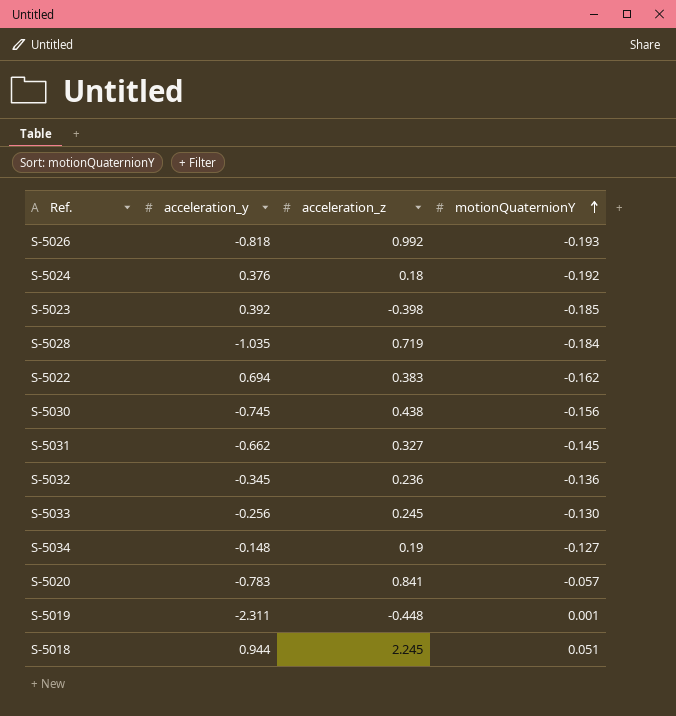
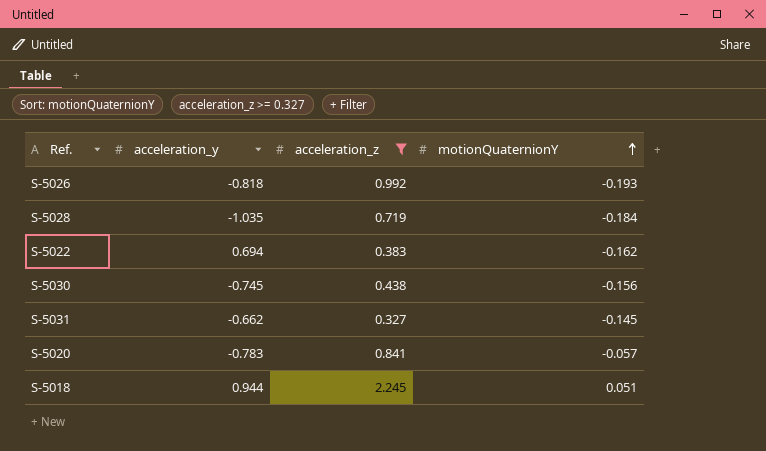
filter: none -> acceleration_z >= 0.327

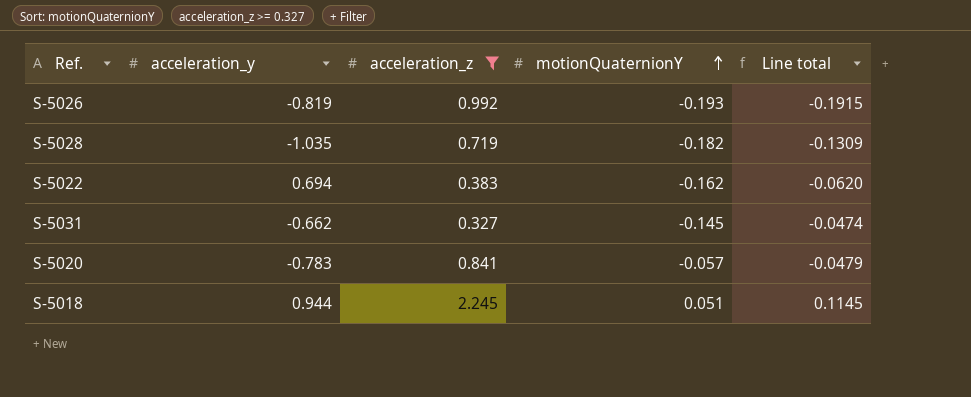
column Line total | formula: none -> [acceleration_z] * [motionQuaternionY]
row S-5030: -0.745 | 0.438 | -0.156 -> none
S-5026 | acceleration_y: -0.818 -> -0.819
S-5028 | motionQuaternionY: -0.184 -> -0.182

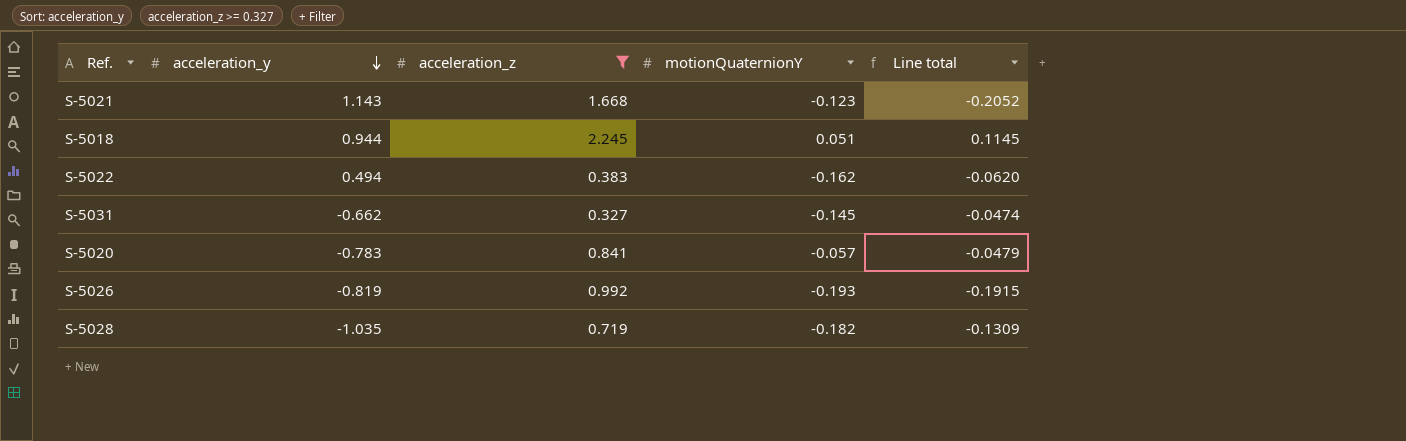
row order: motionQuaternionY ascending -> acceleration_y descending
row S-5021: none -> 1.143 | 1.668 | -0.123 | -0.2052
S-5022 | acceleration_y: 0.694 -> 0.494

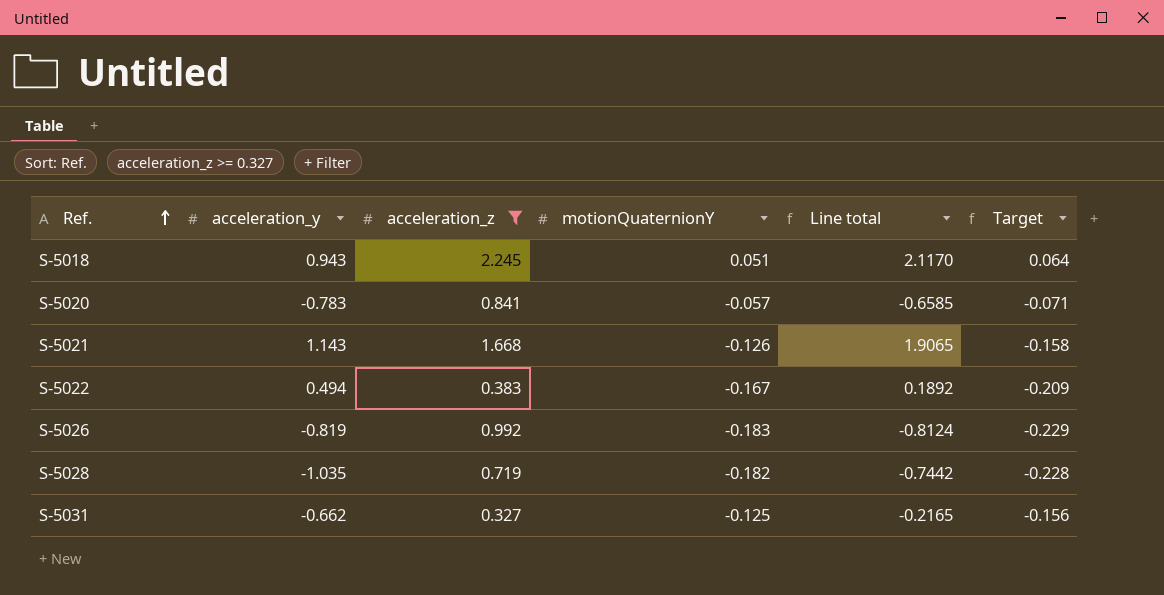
row order: acceleration_y descending -> Ref. ascending
column Line total | formula: [acceleration_z] * [motionQuaternionY] -> [acceleration_y] * [acceleration_z]
column Target | formula: none -> [motionQuaternionY] * 1.25
S-5018 | acceleration_y: 0.944 -> 0.943
S-5021 | motionQuaternionY: -0.123 -> -0.126
S-5022 | motionQuaternionY: -0.162 -> -0.167
S-5026 | motionQuaternionY: -0.193 -> -0.183
S-5031 | motionQuaternionY: -0.145 -> -0.125

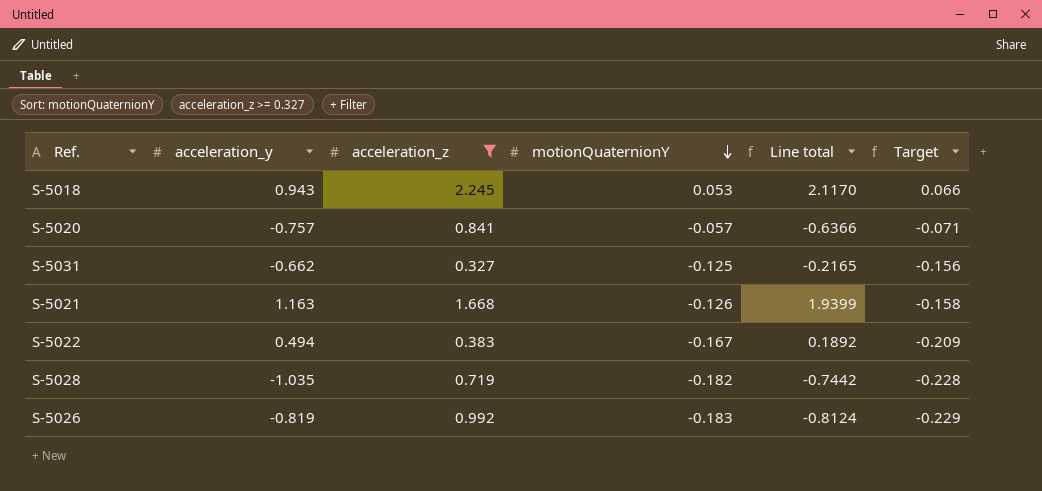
row order: Ref. ascending -> motionQuaternionY descending
S-5018 | motionQuaternionY: 0.051 -> 0.053
S-5018 | Target: 0.064 -> 0.066
S-5020 | acceleration_y: -0.783 -> -0.757
S-5020 | Line total: -0.6585 -> -0.6366
S-5021 | acceleration_y: 1.143 -> 1.163
S-5021 | Line total: 1.9065 -> 1.9399

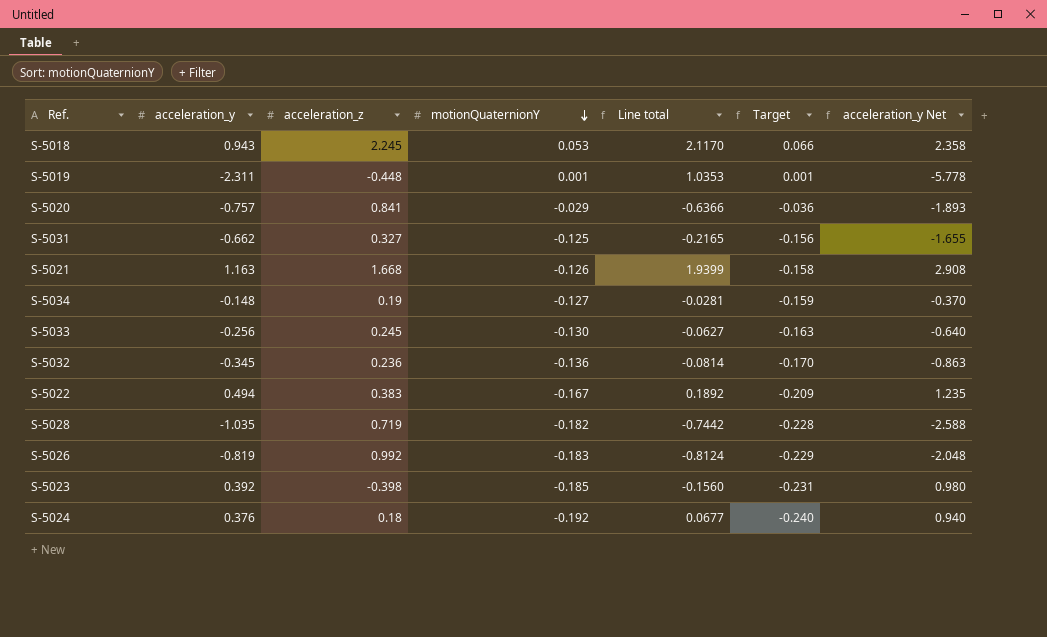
filter: acceleration_z >= 0.327 -> none
column acceleration_y Net | formula: none -> [acceleration_y] * 2.5
S-5020 | motionQuaternionY: -0.057 -> -0.029
S-5020 | Target: -0.071 -> -0.036

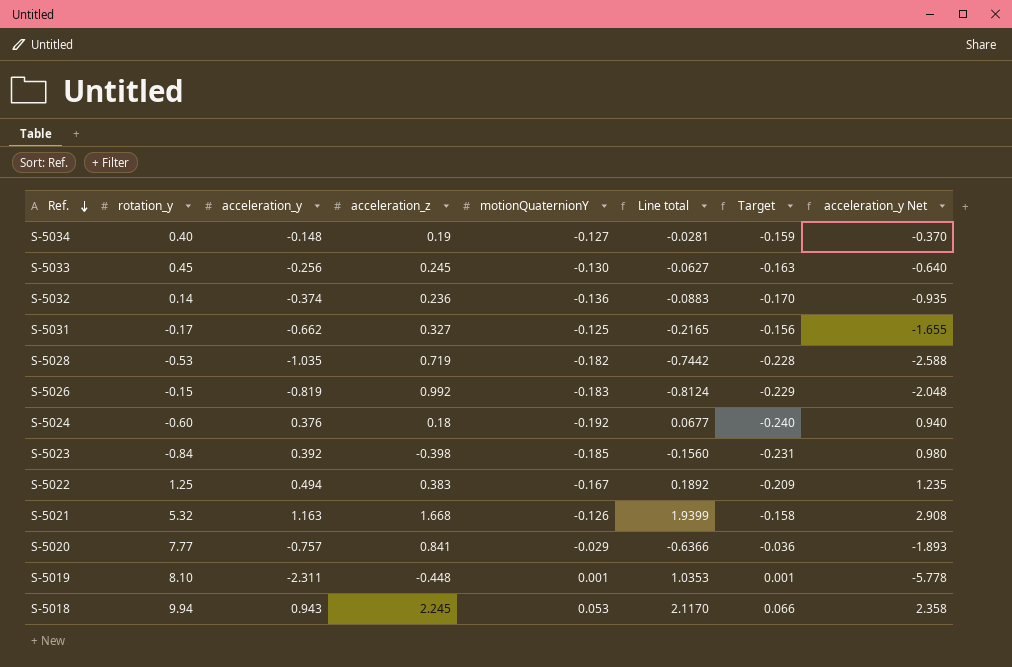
row order: motionQuaternionY descending -> Ref. descending
column rotation_y | position: none -> 2
S-5032 | acceleration_y: -0.345 -> -0.374
S-5032 | Line total: -0.0814 -> -0.0883
S-5032 | acceleration_y Net: -0.863 -> -0.935

